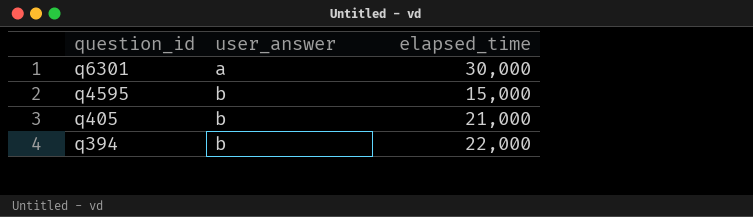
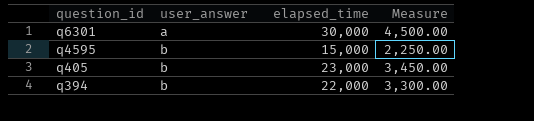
column Measure | formula: none -> [elapsed_time] * 0.15
q405 | elapsed_time: 21,000 -> 23,000

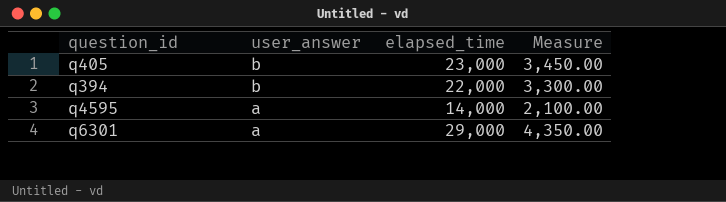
row order: question_id descending -> user_answer descending
q4595 | user_answer: b -> a
q4595 | elapsed_time: 15,000 -> 14,000
q4595 | Measure: 2,250.00 -> 2,100.00
q6301 | elapsed_time: 30,000 -> 29,000
q6301 | Measure: 4,500.00 -> 4,350.00

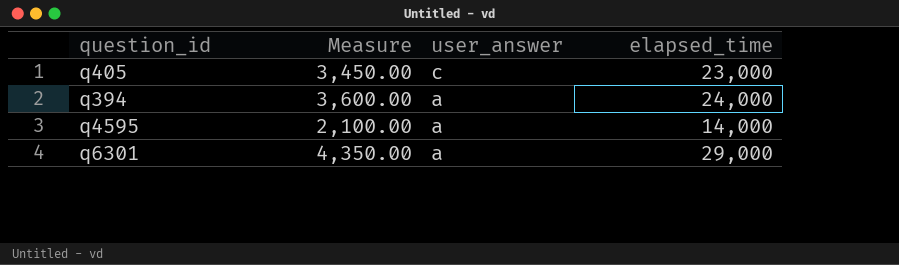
column Measure | position: 4 -> 2
q405 | user_answer: b -> c
q394 | Measure: 3,300.00 -> 3,600.00
q394 | user_answer: b -> a
q394 | elapsed_time: 22,000 -> 24,000

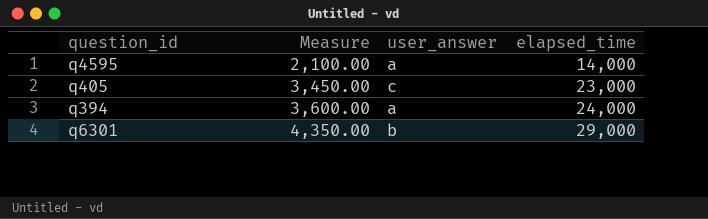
row order: user_answer descending -> Measure ascending
q6301 | user_answer: a -> b

